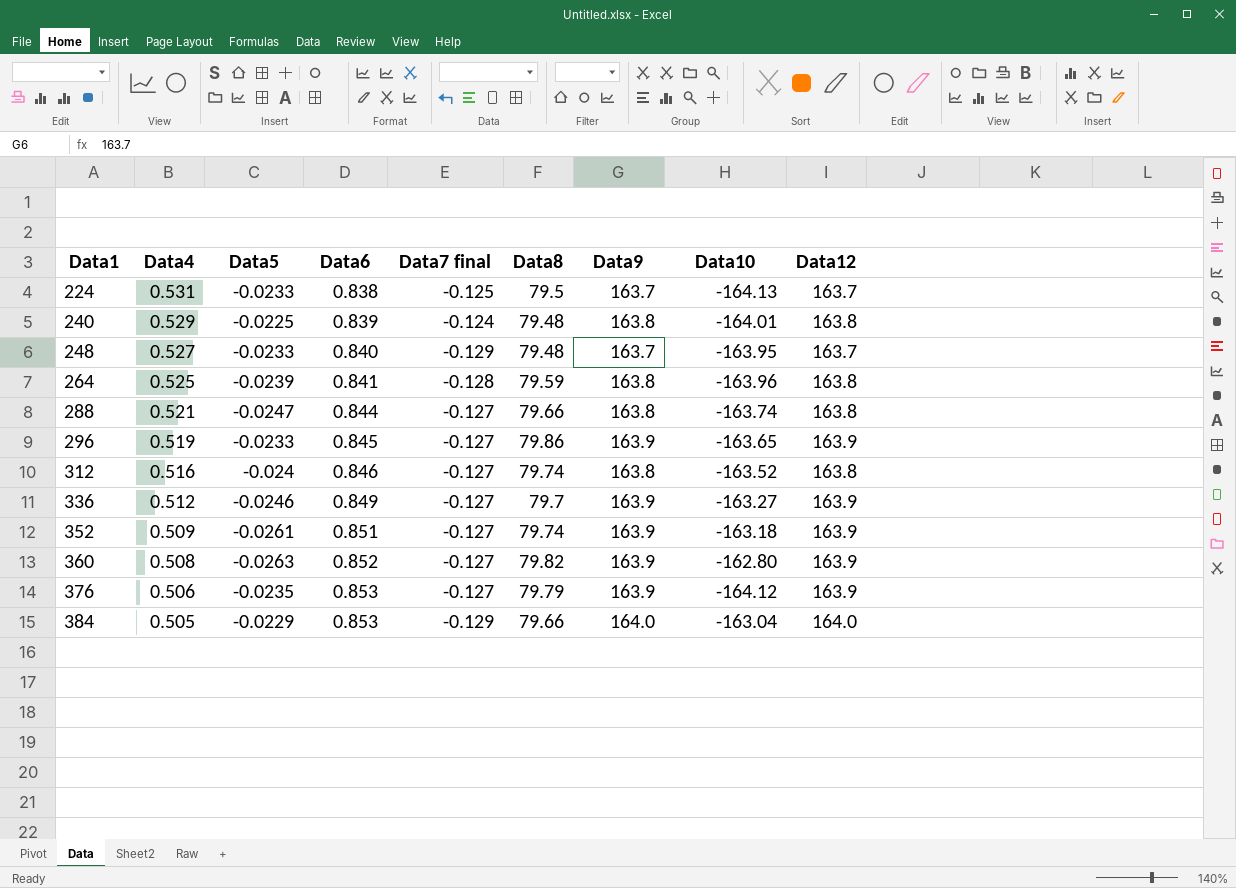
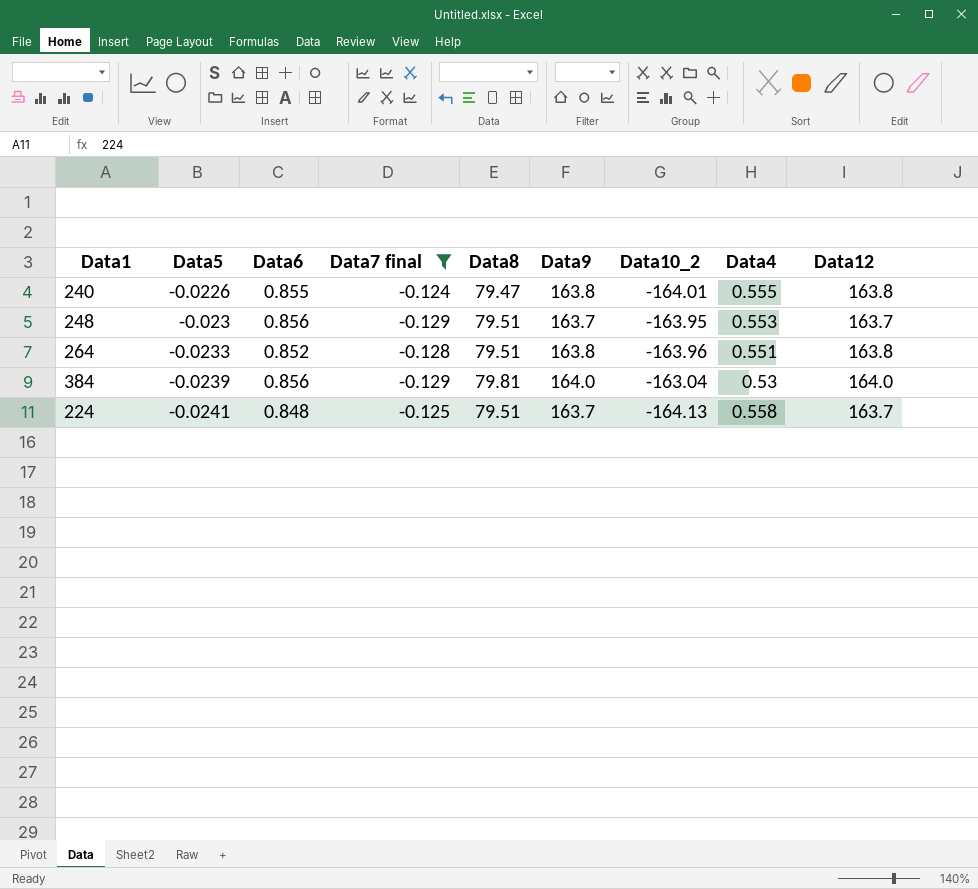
filter: none -> Data7 final != -0.127
row order: Data1 ascending -> Data5 descending
column name: Data10 -> Data10_2
column Data4 | position: 2 -> 8
240 | Data5: -0.0225 -> -0.0226
240 | Data6: 0.839 -> 0.855
240 | Data8: 79.48 -> 79.47
240 | Data4: 0.529 -> 0.555
248 | Data5: -0.0233 -> -0.023
248 | Data6: 0.840 -> 0.856
248 | Data8: 79.48 -> 79.51
248 | Data4: 0.527 -> 0.553
264 | Data5: -0.0239 -> -0.0233
264 | Data6: 0.841 -> 0.852
264 | Data8: 79.59 -> 79.51
264 | Data4: 0.525 -> 0.551
384 | Data5: -0.0229 -> -0.0239
384 | Data6: 0.853 -> 0.856
384 | Data8: 79.66 -> 79.81
384 | Data4: 0.505 -> 0.53
224 | Data5: -0.0233 -> -0.0241
224 | Data6: 0.838 -> 0.848
224 | Data8: 79.5 -> 79.51
224 | Data4: 0.531 -> 0.558

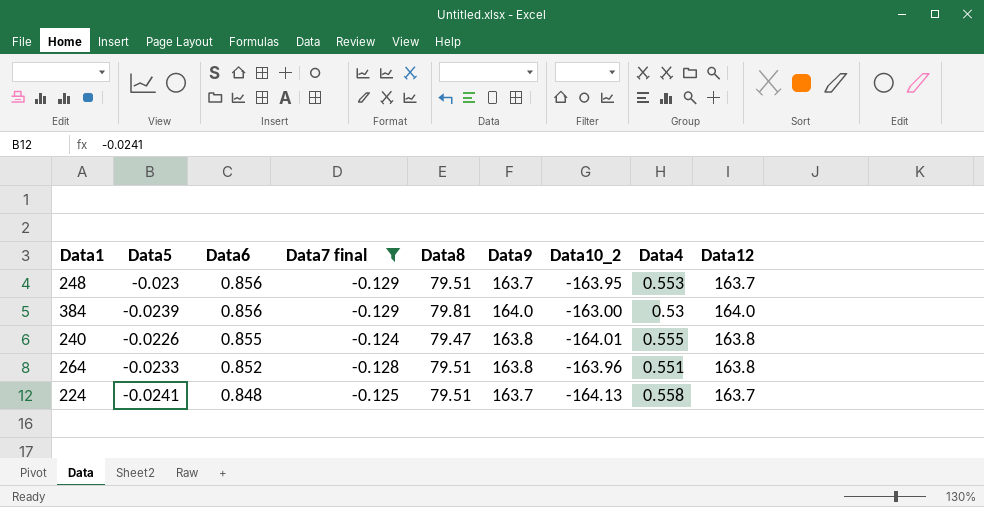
row order: Data5 descending -> Data6 descending
384 | Data10_2: -163.04 -> -163.00

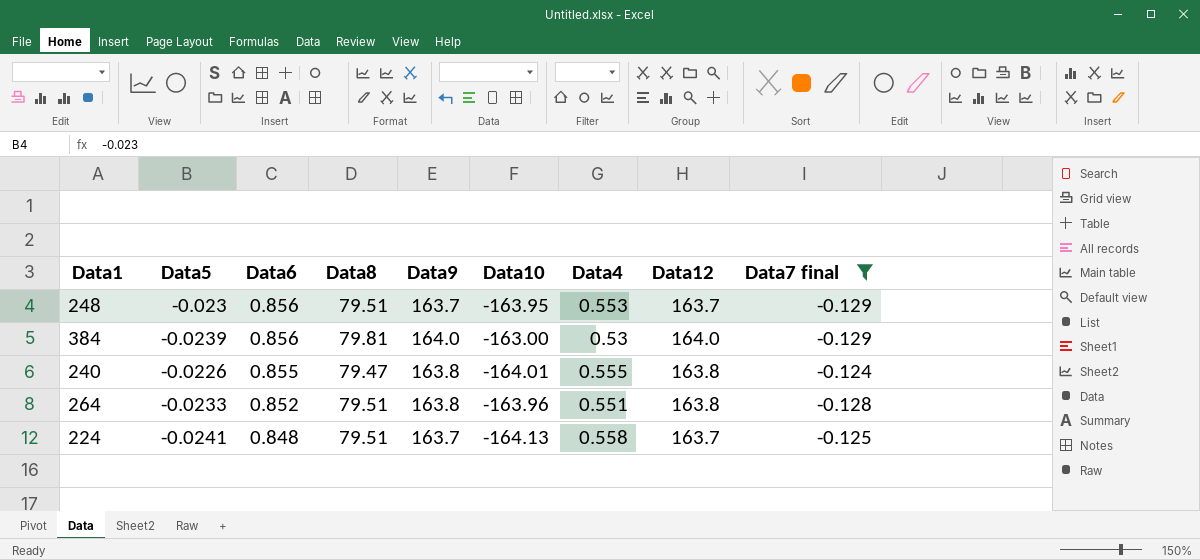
column name: Data10_2 -> Data10
column Data7 final | position: 4 -> 9

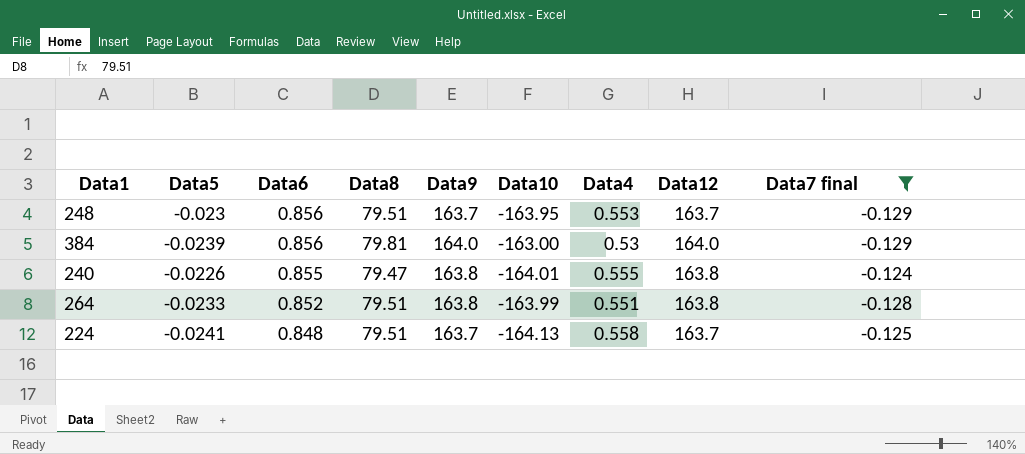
264 | Data10: -163.96 -> -163.99

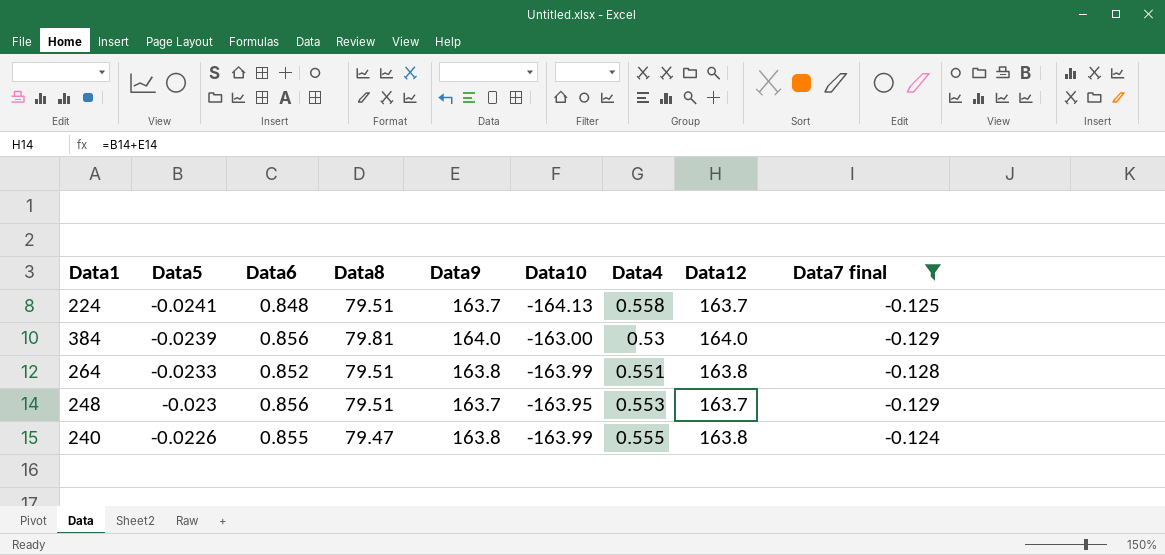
row order: Data6 descending -> Data5 ascending
240 | Data10: -164.01 -> -163.99

